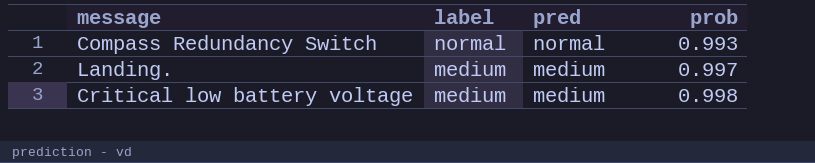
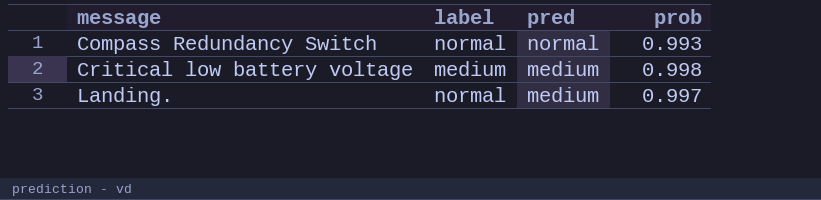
row order: label descending -> message ascending
Landing. | label: medium -> normal

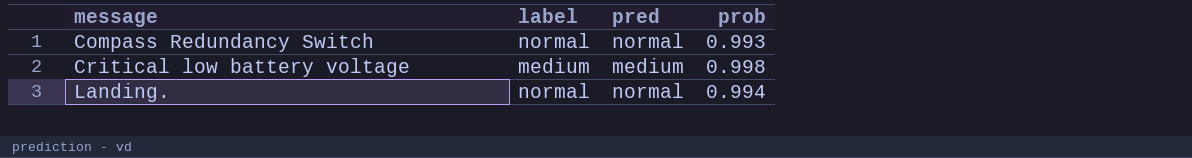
Landing. | pred: medium -> normal
Landing. | prob: 0.997 -> 0.994

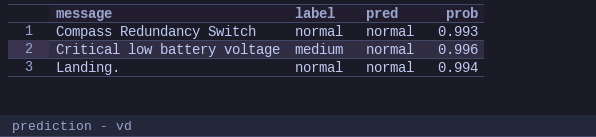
Critical low battery voltage | pred: medium -> normal
Critical low battery voltage | prob: 0.998 -> 0.996

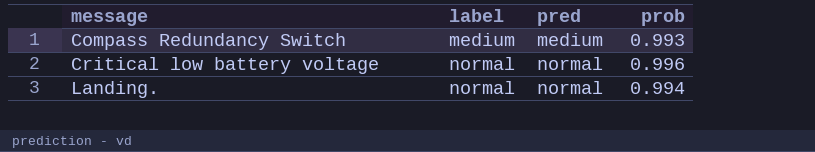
Compass Redundancy Switch | label: normal -> medium
Compass Redundancy Switch | pred: normal -> medium
Critical low battery voltage | label: medium -> normal

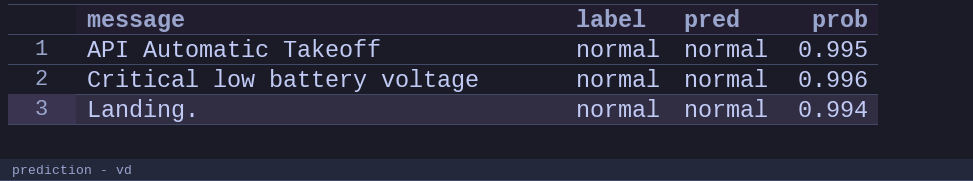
row Compass Redundancy Switch: medium | medium | 0.993 -> none
row API Automatic Takeoff: none -> normal | normal | 0.995

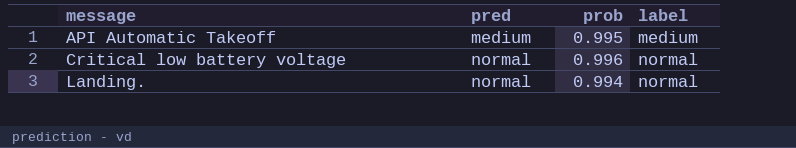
column label | position: 2 -> 4
API Automatic Takeoff | pred: normal -> medium
API Automatic Takeoff | label: normal -> medium

